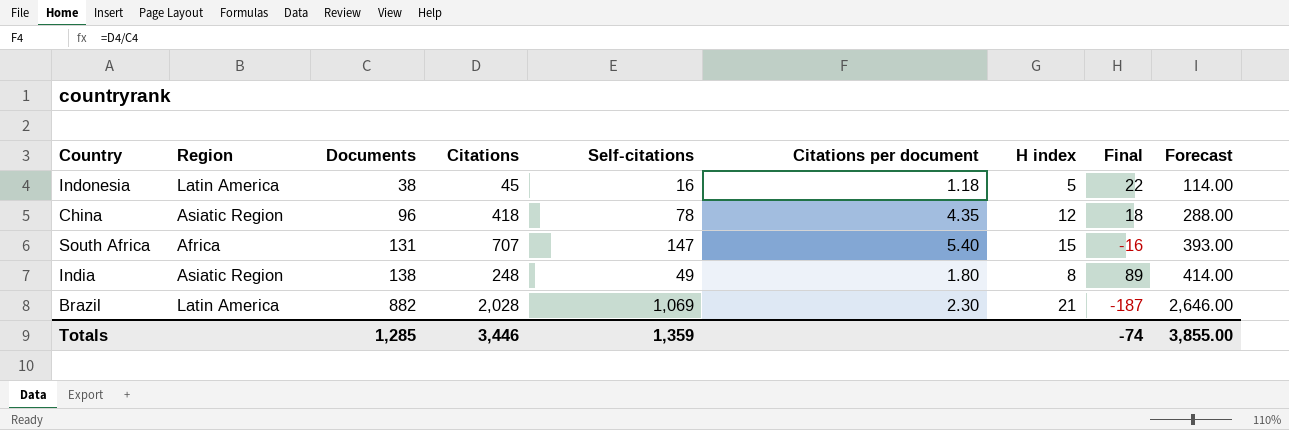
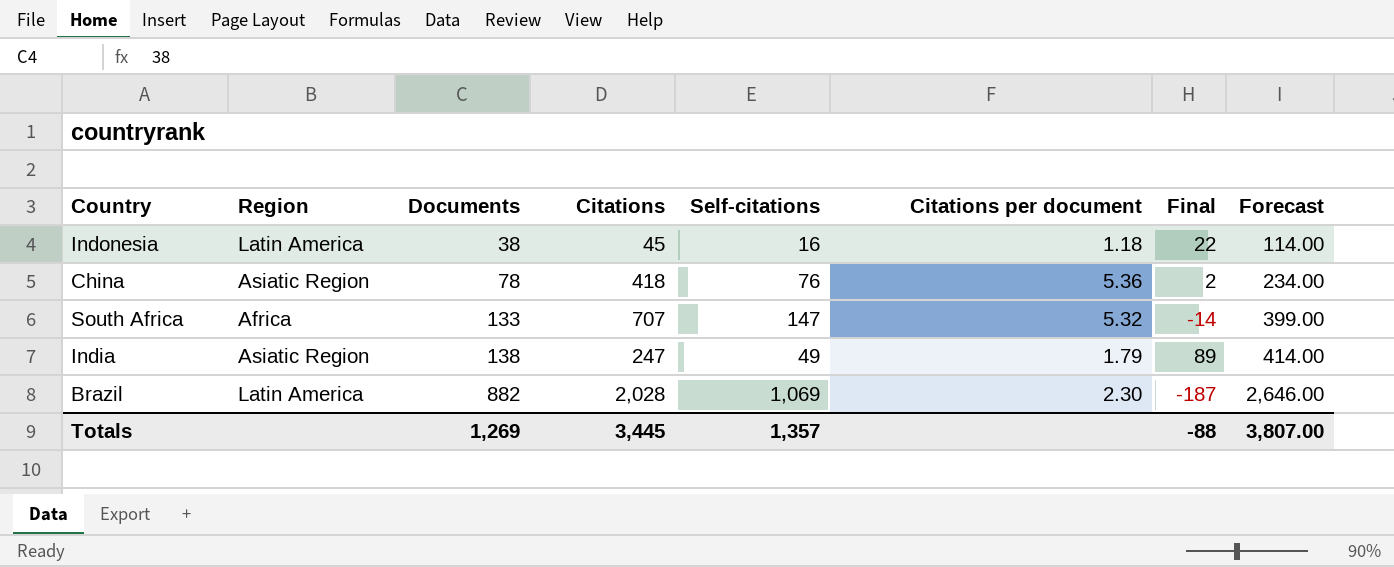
column H index | position: 7 -> none
China | Documents: 96 -> 78
China | Self-citations: 78 -> 76
China | Citations per document: 4.35 -> 5.36
China | Final: 18 -> 2
China | Forecast: 288.00 -> 234.00
South Africa | Documents: 131 -> 133
South Africa | Citations per document: 5.40 -> 5.32
South Africa | Final: -16 -> -14
South Africa | Forecast: 393.00 -> 399.00
India | Citations: 248 -> 247
India | Citations per document: 1.80 -> 1.79
Totals | Documents: 1,285 -> 1,269
Totals | Citations: 3,446 -> 3,445
Totals | Self-citations: 1,359 -> 1,357
Totals | Final: -74 -> -88
Totals | Forecast: 3,855.00 -> 3,807.00

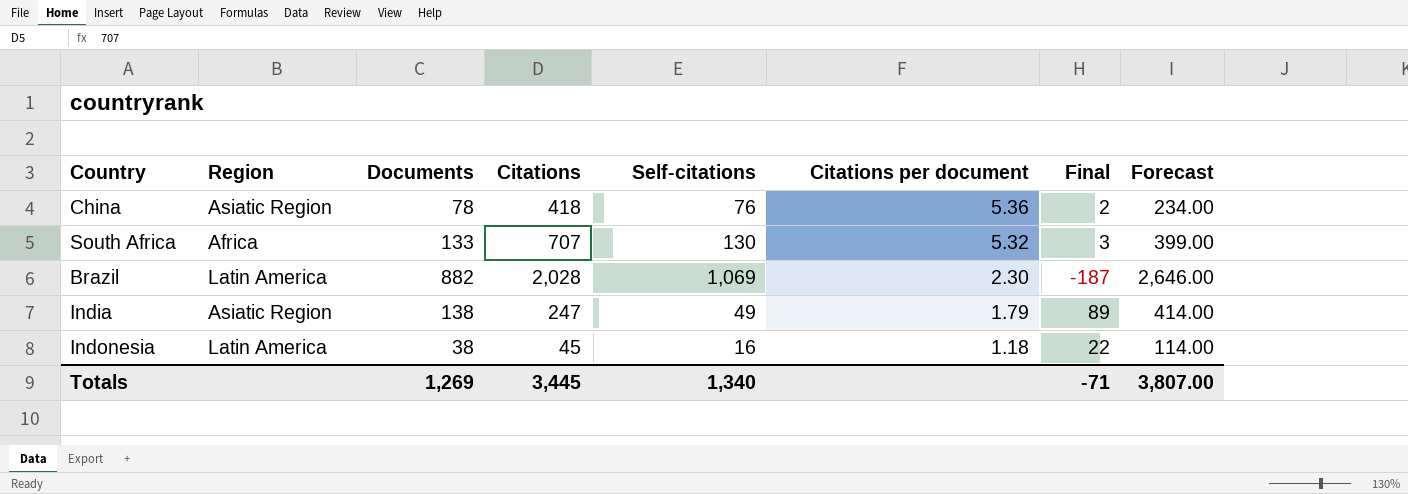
row order: Documents ascending -> Citations per document descending
South Africa | Self-citations: 147 -> 130
South Africa | Final: -14 -> 3
Totals | Self-citations: 1,357 -> 1,340
Totals | Final: -88 -> -71

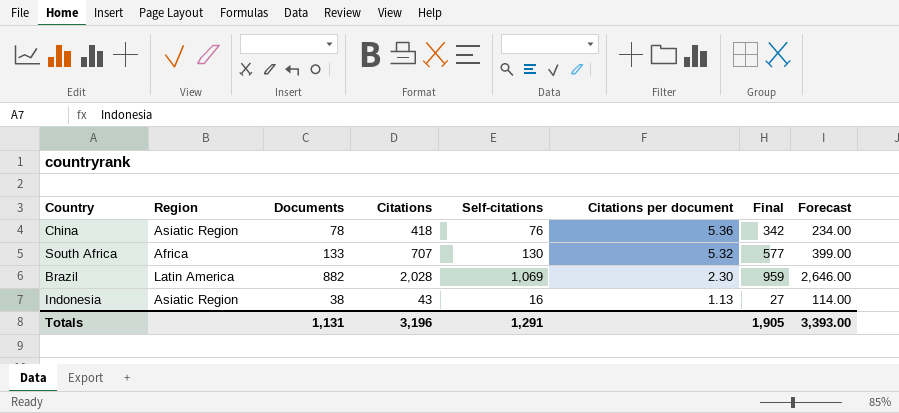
column Final | formula: [Documents] - [Self-citations] -> [Citations] - [Self-citations]
row India: Asiatic Region | 138 | 247 | 49 | 1.79 | 89 | 414.00 -> none
Indonesia | Region: Latin America -> Asiatic Region
Indonesia | Citations: 45 -> 43
Indonesia | Citations per document: 1.18 -> 1.13
Totals | Documents: 1,269 -> 1,131
Totals | Citations: 3,445 -> 3,196
Totals | Self-citations: 1,340 -> 1,291
Totals | Final: -71 -> 1,905
Totals | Forecast: 3,807.00 -> 3,393.00

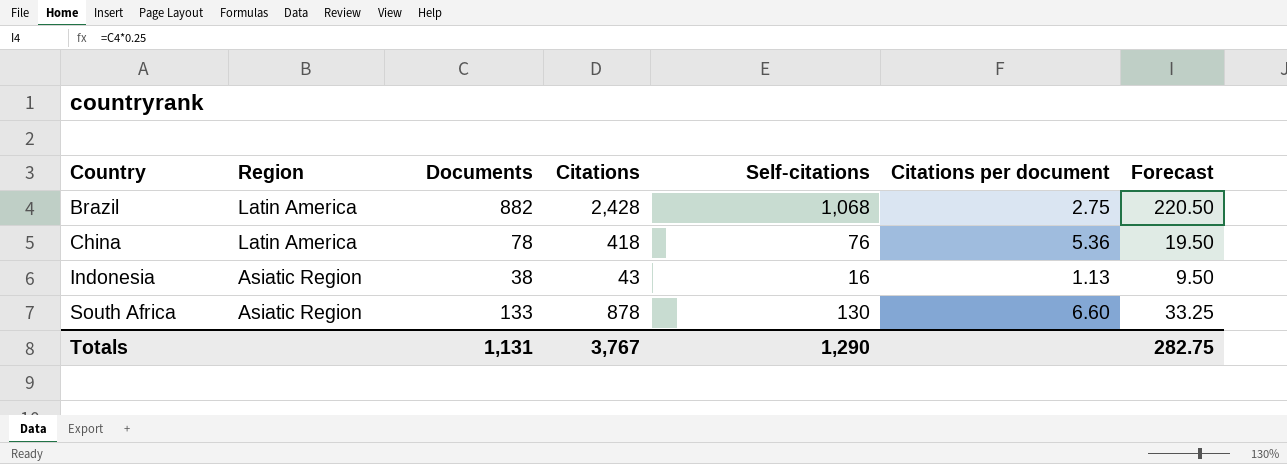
row order: Citations per document descending -> Country ascending
column Final | formula: [Citations] - [Self-citations] -> none
column Forecast | formula: [Documents] * 3 -> [Documents] * 0.25
Brazil | Citations: 2,028 -> 2,428
Brazil | Self-citations: 1,069 -> 1,068
Brazil | Citations per document: 2.30 -> 2.75
China | Region: Asiatic Region -> Latin America
South Africa | Region: Africa -> Asiatic Region
South Africa | Citations: 707 -> 878
South Africa | Citations per document: 5.32 -> 6.60
Totals | Citations: 3,196 -> 3,767
Totals | Self-citations: 1,291 -> 1,290
Totals | Forecast: 3,393.00 -> 282.75

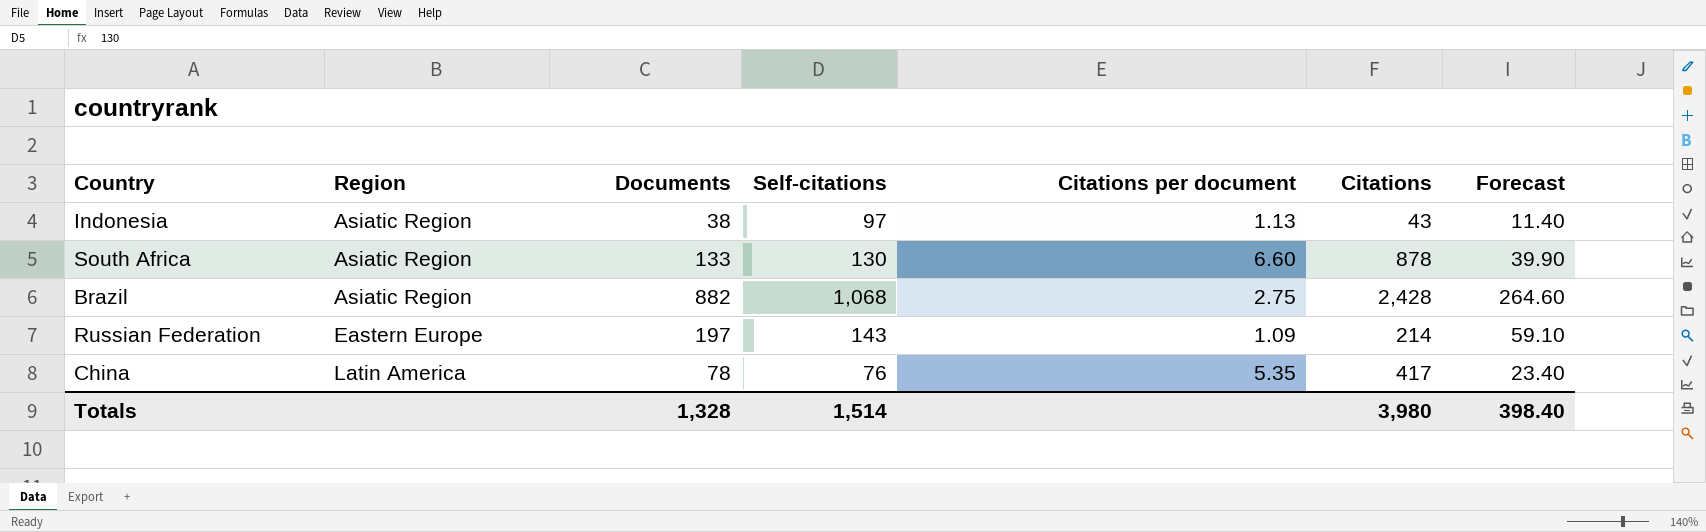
row order: Country ascending -> Region ascending
column Citations | position: 4 -> 6
column Forecast | formula: [Documents] * 0.25 -> [Documents] * 0.3
Indonesia | Self-citations: 16 -> 97
Brazil | Region: Latin America -> Asiatic Region
row Russian Federation: none -> Eastern Europe | 197 | 143 | 1.09 | 214 | 59.10
China | Citations per document: 5.36 -> 5.35
China | Citations: 418 -> 417
Totals | Documents: 1,131 -> 1,328
Totals | Self-citations: 1,290 -> 1,514
Totals | Citations: 3,767 -> 3,980
Totals | Forecast: 282.75 -> 398.40

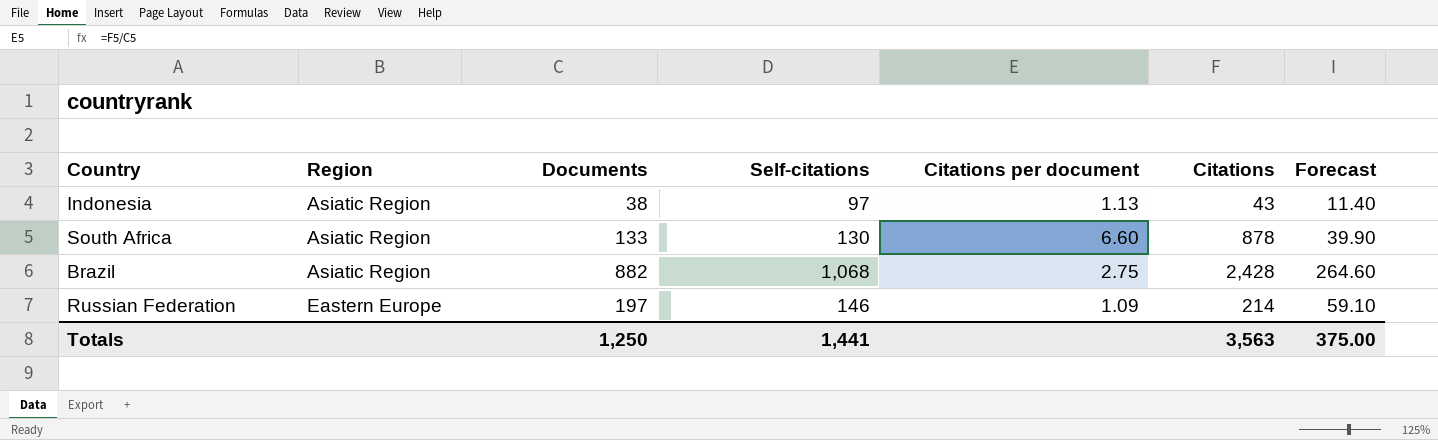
row China: Latin America | 78 | 76 | 5.35 | 417 | 23.40 -> none
Russian Federation | Self-citations: 143 -> 146
Totals | Documents: 1,328 -> 1,250
Totals | Self-citations: 1,514 -> 1,441
Totals | Citations: 3,980 -> 3,563
Totals | Forecast: 398.40 -> 375.00

